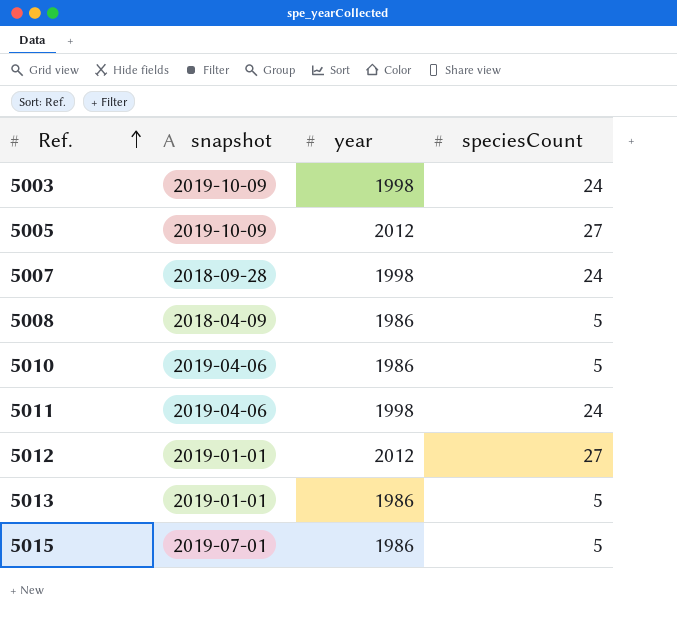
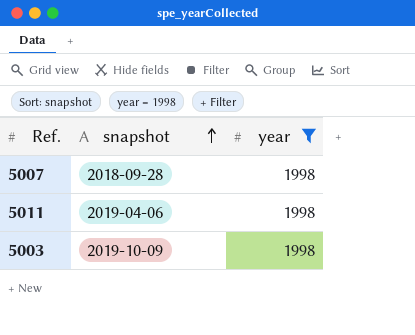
filter: none -> year = 1998
row order: Ref. ascending -> snapshot ascending
column speciesCount | position: 4 -> none

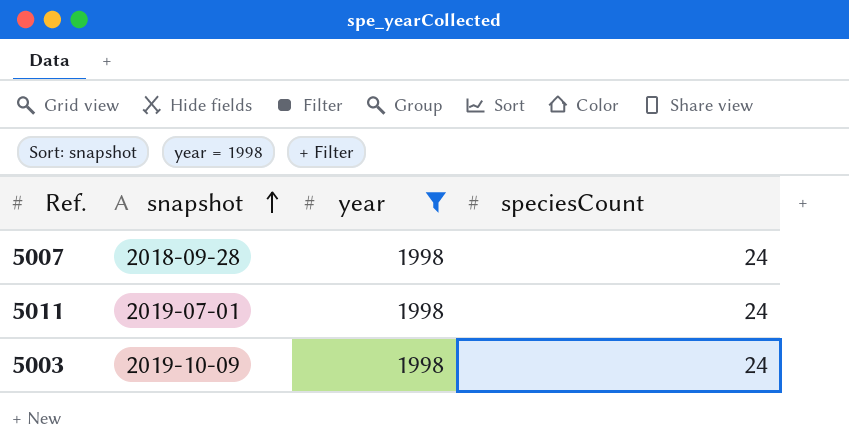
column speciesCount | position: none -> 4
5011 | snapshot: 2019-04-06 -> 2019-07-01

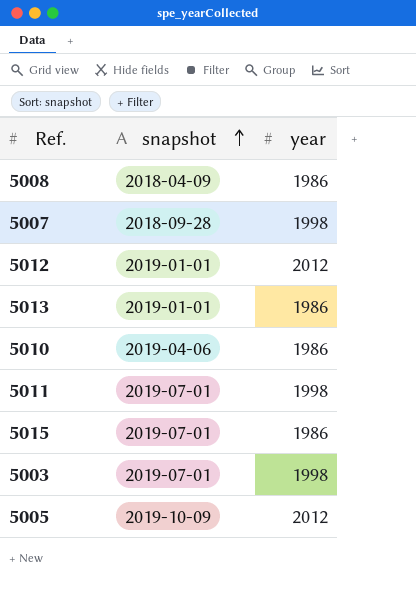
filter: year = 1998 -> none
column speciesCount | position: 4 -> none
5003 | snapshot: 2019-10-09 -> 2019-07-01

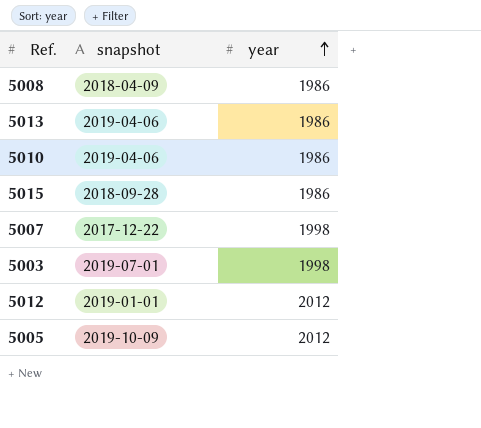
row order: snapshot ascending -> year ascending
row 5011: 2019-07-01 | 1998 -> none
5013 | snapshot: 2019-01-01 -> 2019-04-06
5015 | snapshot: 2019-07-01 -> 2018-09-28
5007 | snapshot: 2018-09-28 -> 2017-12-22

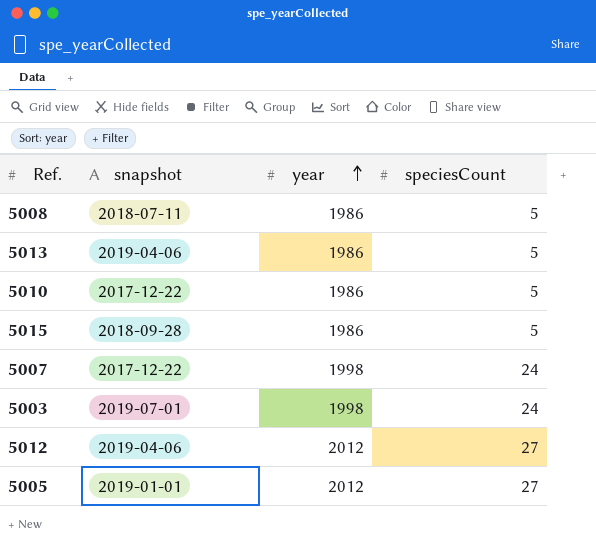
column speciesCount | position: none -> 4
5008 | snapshot: 2018-04-09 -> 2018-07-11
5010 | snapshot: 2019-04-06 -> 2017-12-22
5012 | snapshot: 2019-01-01 -> 2019-04-06
5005 | snapshot: 2019-10-09 -> 2019-01-01

